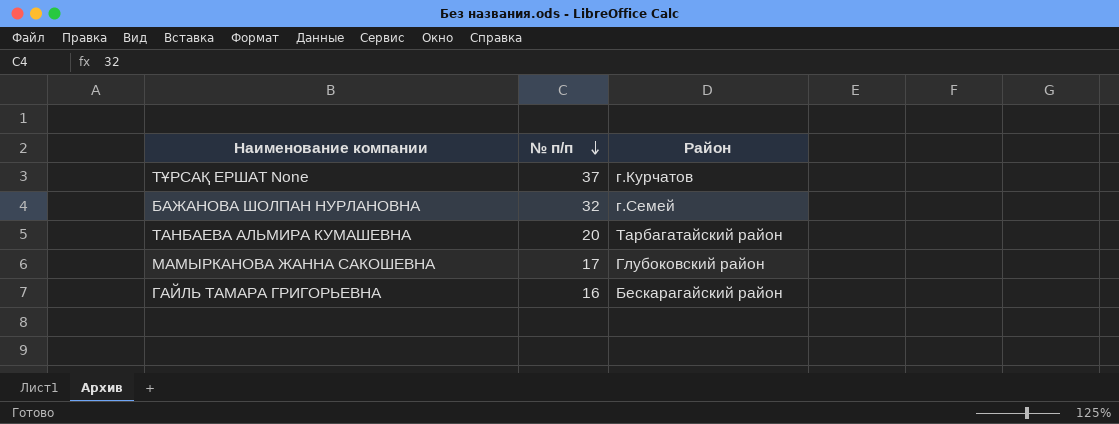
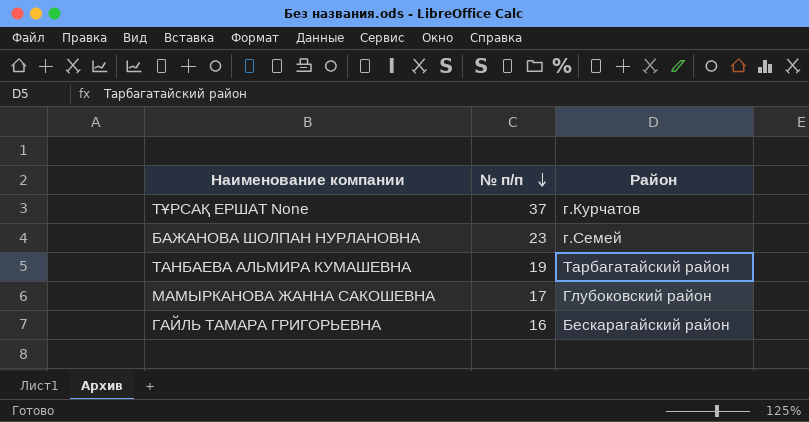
БАЖАНОВА ШОЛПАН НУРЛАНОВНА | № п/п: 32 -> 23
ТАНБАЕВА АЛЬМИРА КУМАШЕВНА | № п/п: 20 -> 19

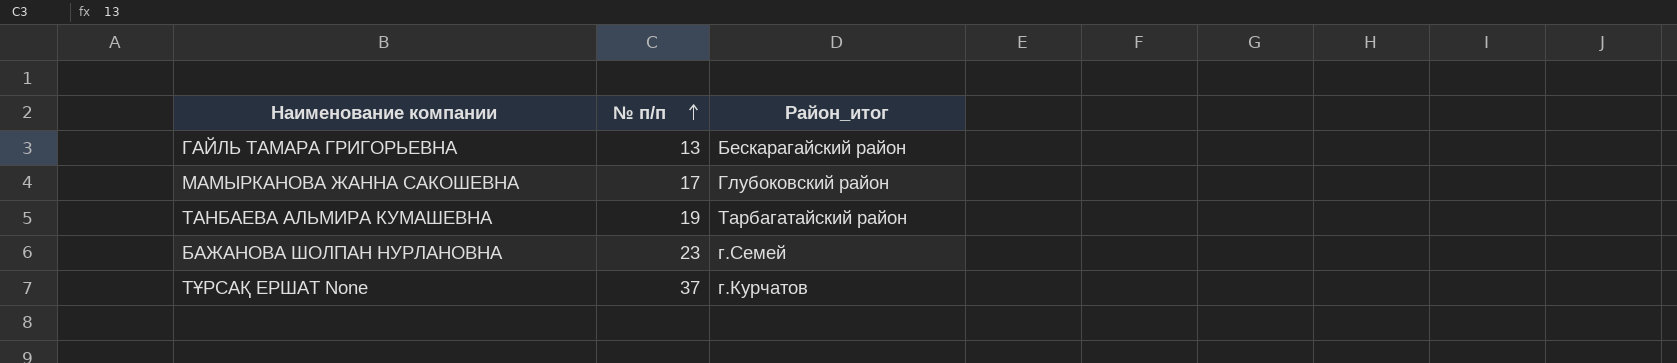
row order: № п/п descending -> № п/п ascending
column name: Район -> Район_итог
ГАЙЛЬ ТАМАРА ГРИГОРЬЕВНА | № п/п: 16 -> 13

